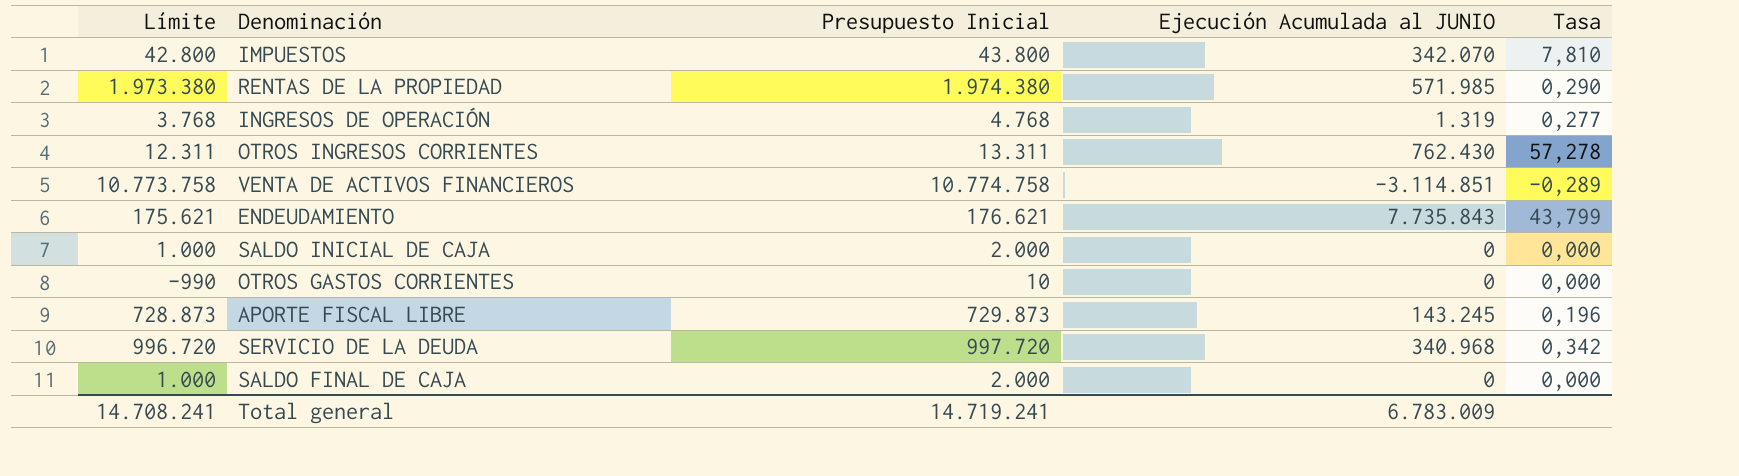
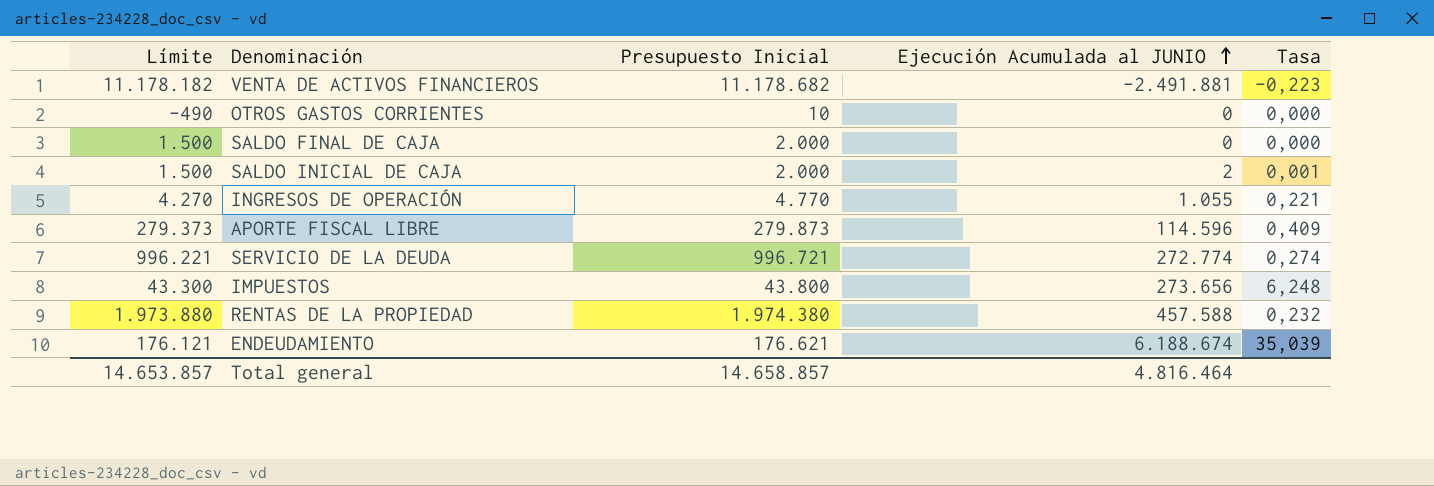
row order: none -> Ejecución Acumulada al JUNIO ascending
column Límite | formula: [Presupuesto Inicial] - 1000 -> [Presupuesto Inicial] - 500
row OTROS INGRESOS CORRIENTES: 12.311 | 13.311 | 762.430 | 57,278 -> none
VENTA DE ACTIVOS FINANCIEROS | Presupuesto Inicial: 10.774.758 -> 11.178.682
VENTA DE ACTIVOS FINANCIEROS | Ejecución Acumulada al JUNIO: -3.114.851 -> -2.491.881
VENTA DE ACTIVOS FINANCIEROS | Tasa: -0,289 -> -0,223
SALDO INICIAL DE CAJA | Ejecución Acumulada al JUNIO: 0 -> 2
SALDO INICIAL DE CAJA | Tasa: 0,000 -> 0,001
INGRESOS DE OPERACIÓN | Presupuesto Inicial: 4.768 -> 4.770
INGRESOS DE OPERACIÓN | Ejecución Acumulada al JUNIO: 1.319 -> 1.055
INGRESOS DE OPERACIÓN | Tasa: 0,277 -> 0,221
APORTE FISCAL LIBRE | Presupuesto Inicial: 729.873 -> 279.873
APORTE FISCAL LIBRE | Ejecución Acumulada al JUNIO: 143.245 -> 114.596
APORTE FISCAL LIBRE | Tasa: 0,196 -> 0,409
SERVICIO DE LA DEUDA | Presupuesto Inicial: 997.720 -> 996.721
SERVICIO DE LA DEUDA | Ejecución Acumulada al JUNIO: 340.968 -> 272.774
SERVICIO DE LA DEUDA | Tasa: 0,342 -> 0,274
IMPUESTOS | Ejecución Acumulada al JUNIO: 342.070 -> 273.656
IMPUESTOS | Tasa: 7,810 -> 6,248
RENTAS DE LA PROPIEDAD | Ejecución Acumulada al JUNIO: 571.985 -> 457.588
RENTAS DE LA PROPIEDAD | Tasa: 0,290 -> 0,232
ENDEUDAMIENTO | Ejecución Acumulada al JUNIO: 7.735.843 -> 6.188.674
ENDEUDAMIENTO | Tasa: 43,799 -> 35,039
Total general | Límite: 14.708.241 -> 14.653.857
Total general | Presupuesto Inicial: 14.719.241 -> 14.658.857
Total general | Ejecución Acumulada al JUNIO: 6.783.009 -> 4.816.464

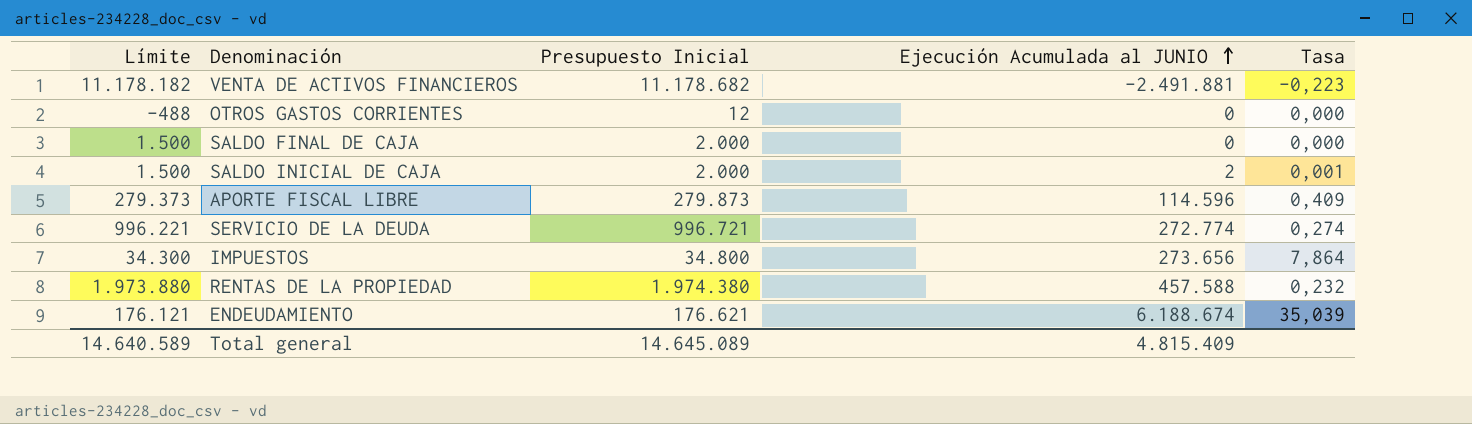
row INGRESOS DE OPERACIÓN: 4.270 | 4.770 | 1.055 | 0,221 -> none
OTROS GASTOS CORRIENTES | Límite: -490 -> -488
OTROS GASTOS CORRIENTES | Presupuesto Inicial: 10 -> 12
IMPUESTOS | Límite: 43.300 -> 34.300
IMPUESTOS | Presupuesto Inicial: 43.800 -> 34.800
IMPUESTOS | Tasa: 6,248 -> 7,864
Total general | Límite: 14.653.857 -> 14.640.589
Total general | Presupuesto Inicial: 14.658.857 -> 14.645.089
Total general | Ejecución Acumulada al JUNIO: 4.816.464 -> 4.815.409

